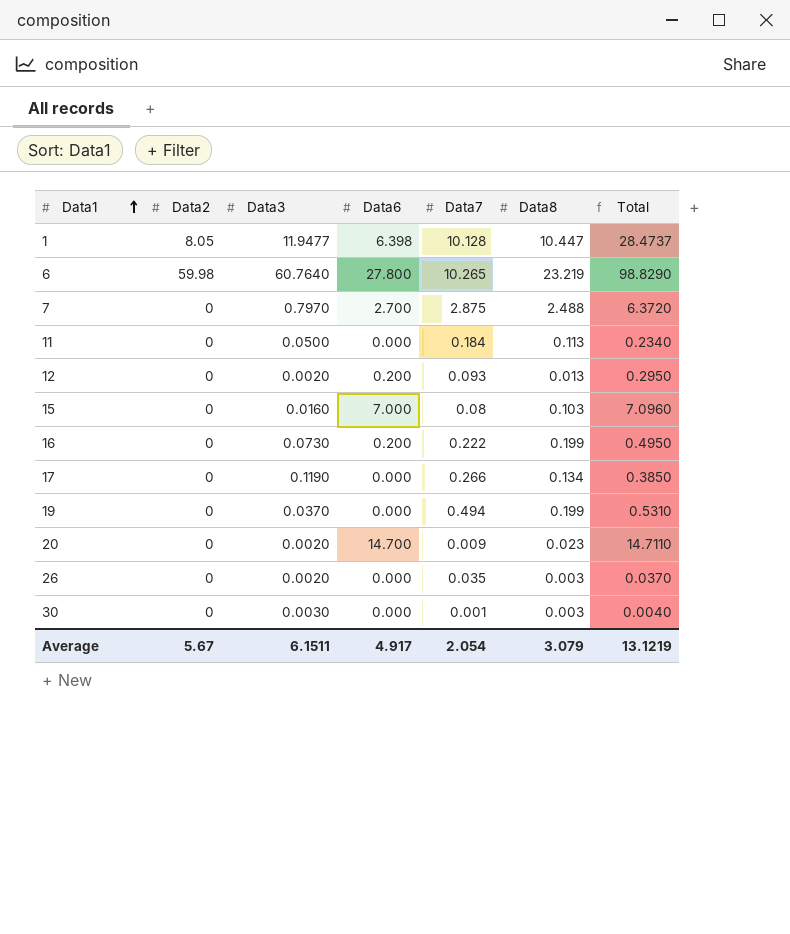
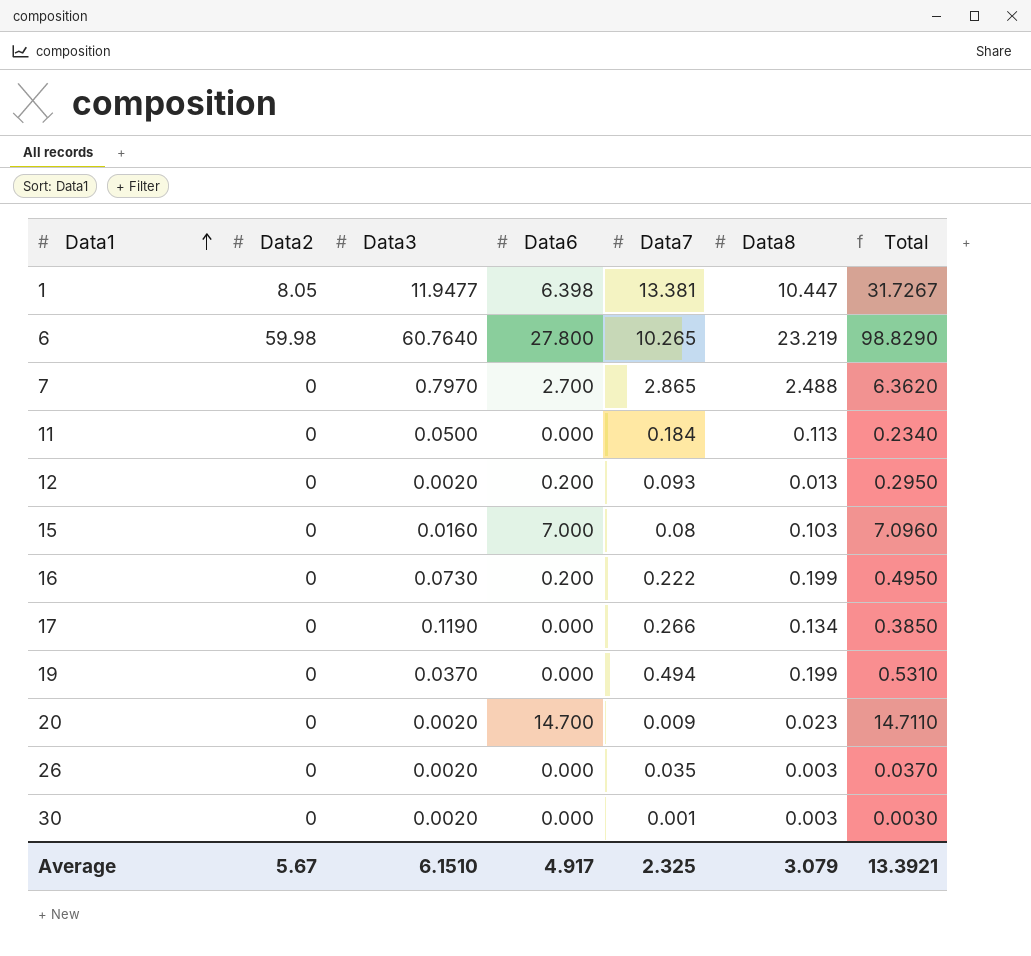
1 | Data7: 10.128 -> 13.381
1 | Total: 28.4737 -> 31.7267
7 | Data7: 2.875 -> 2.865
7 | Total: 6.3720 -> 6.3620
30 | Data3: 0.0030 -> 0.0020
30 | Total: 0.0040 -> 0.0030
Average | Data3: 6.1511 -> 6.1510
Average | Data7: 2.054 -> 2.325
Average | Total: 13.1219 -> 13.3921

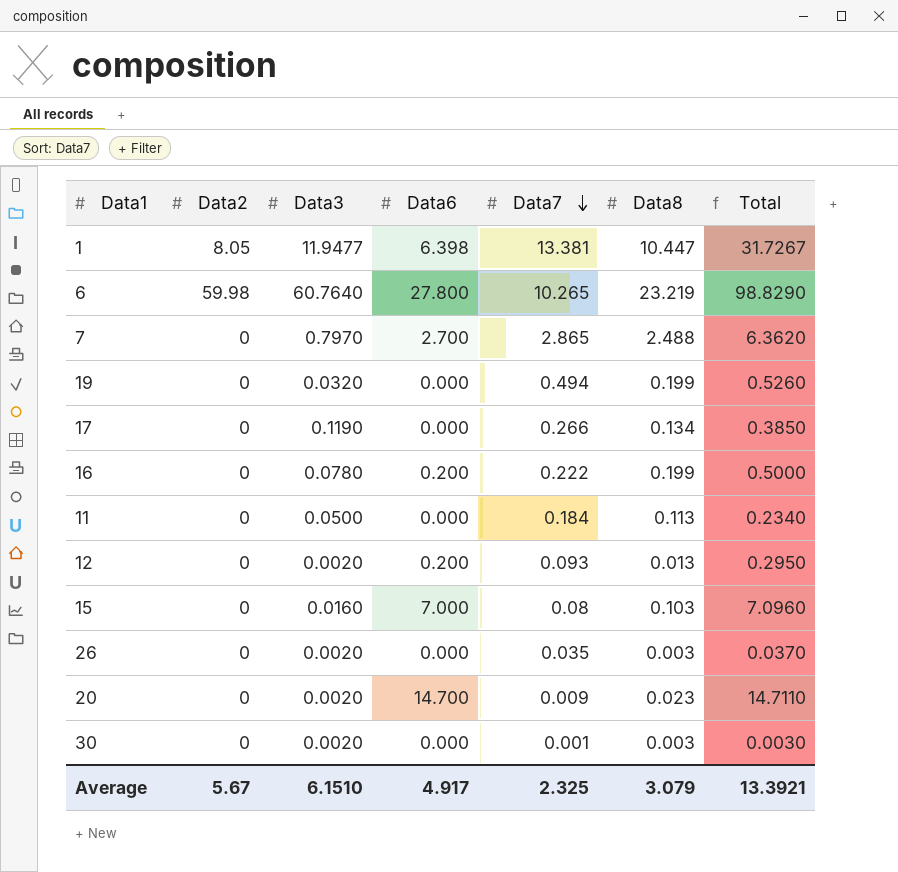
row order: Data1 ascending -> Data7 descending
19 | Data3: 0.0370 -> 0.0320
19 | Total: 0.5310 -> 0.5260
16 | Data3: 0.0730 -> 0.0780
16 | Total: 0.4950 -> 0.5000

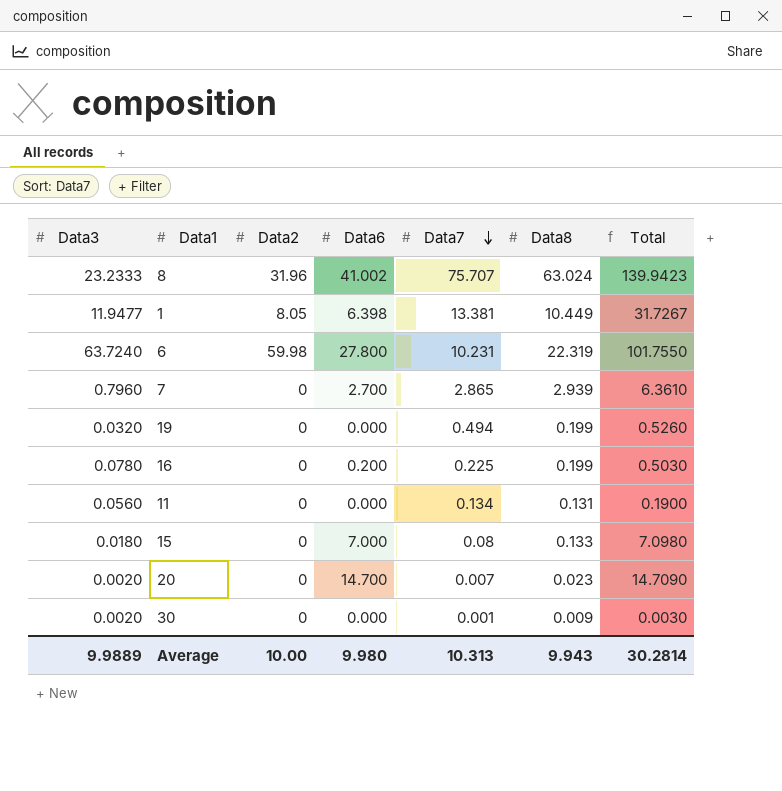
column Data3 | position: 3 -> 1
row 17: 0 | 0.1190 | 0.000 | 0.266 | 0.134 | 0.3850 -> none
row 12: 0 | 0.0020 | 0.200 | 0.093 | 0.013 | 0.2950 -> none
row 26: 0 | 0.0020 | 0.000 | 0.035 | 0.003 | 0.0370 -> none
row 8: none -> 23.2333 | 31.96 | 41.002 | 75.707 | 63.024 | 139.9423
1 | Data8: 10.447 -> 10.449
6 | Data3: 60.7640 -> 63.7240
6 | Data7: 10.265 -> 10.231
6 | Data8: 23.219 -> 22.319
6 | Total: 98.8290 -> 101.7550
7 | Data3: 0.7970 -> 0.7960
7 | Data8: 2.488 -> 2.939
7 | Total: 6.3620 -> 6.3610
16 | Data7: 0.222 -> 0.225
16 | Total: 0.5000 -> 0.5030
11 | Data3: 0.0500 -> 0.0560
11 | Data7: 0.184 -> 0.134
11 | Data8: 0.113 -> 0.131
11 | Total: 0.2340 -> 0.1900
15 | Data3: 0.0160 -> 0.0180
15 | Data8: 0.103 -> 0.133
15 | Total: 7.0960 -> 7.0980
20 | Data7: 0.009 -> 0.007
20 | Total: 14.7110 -> 14.7090
30 | Data8: 0.003 -> 0.009
Average | Data3: 6.1510 -> 9.9889
Average | Data2: 5.67 -> 10.00
Average | Data6: 4.917 -> 9.980
Average | Data7: 2.325 -> 10.313
Average | Data8: 3.079 -> 9.943
Average | Total: 13.3921 -> 30.2814

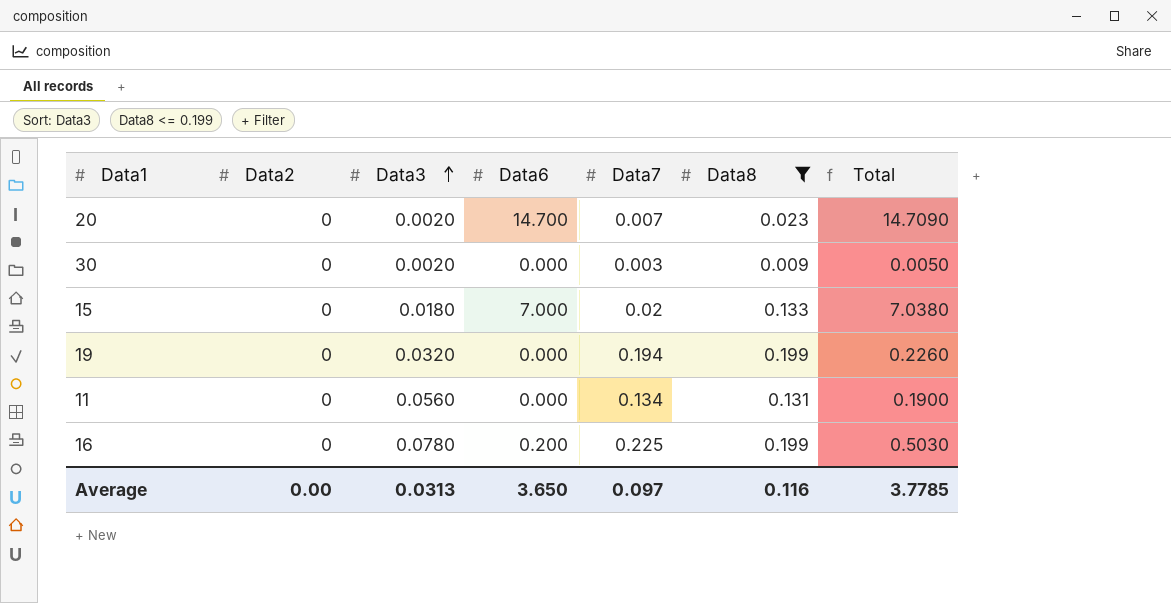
filter: none -> Data8 <= 0.199
row order: Data7 descending -> Data3 ascending
column Data3 | position: 1 -> 3
30 | Data7: 0.001 -> 0.003
30 | Total: 0.0030 -> 0.0050
15 | Data7: 0.08 -> 0.02
15 | Total: 7.0980 -> 7.0380
19 | Data7: 0.494 -> 0.194
19 | Total: 0.5260 -> 0.2260
Average | Data2: 10.00 -> 0.00
Average | Data3: 9.9889 -> 0.0313
Average | Data6: 9.980 -> 3.650
Average | Data7: 10.313 -> 0.097
Average | Data8: 9.943 -> 0.116
Average | Total: 30.2814 -> 3.7785

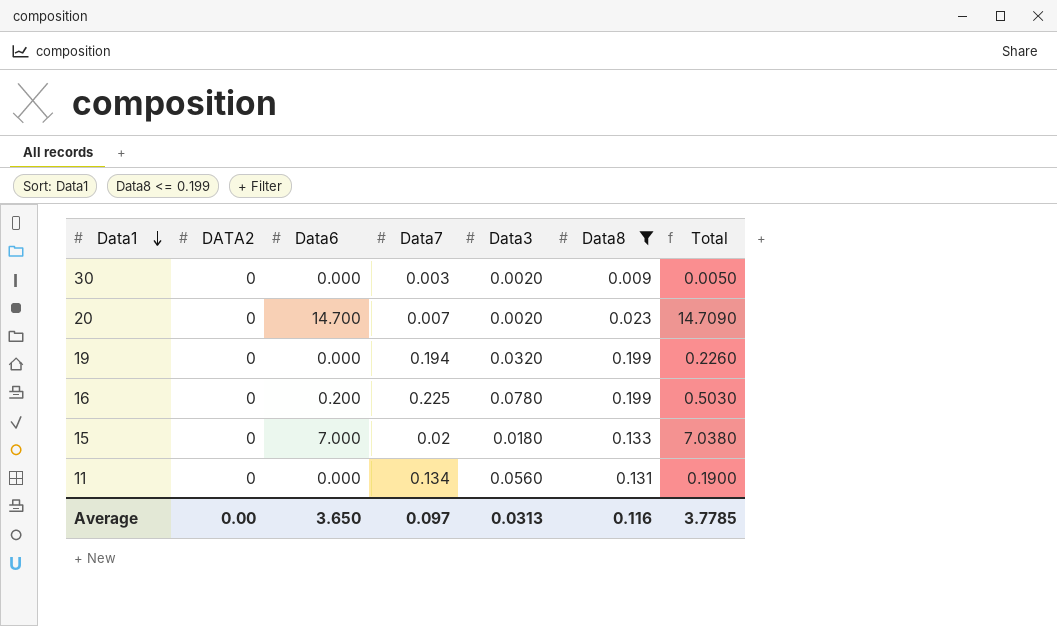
row order: Data3 ascending -> Data1 descending
column name: Data2 -> DATA2
column Data3 | position: 3 -> 5

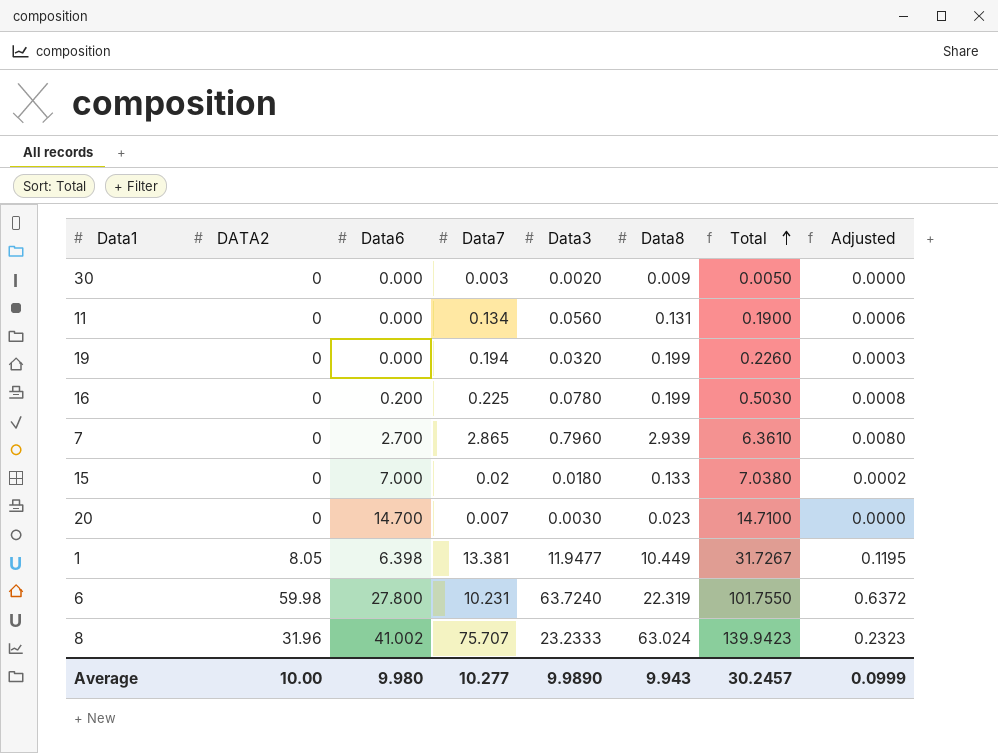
filter: Data8 <= 0.199 -> none
row order: Data1 descending -> Total ascending
column Adjusted | formula: none -> [Data3] * 0.01
20 | Data3: 0.0020 -> 0.0030
20 | Total: 14.7090 -> 14.7100
Average | DATA2: 0.00 -> 10.00
Average | Data6: 3.650 -> 9.980
Average | Data7: 0.097 -> 10.277
Average | Data3: 0.0313 -> 9.9890
Average | Data8: 0.116 -> 9.943
Average | Total: 3.7785 -> 30.2457

